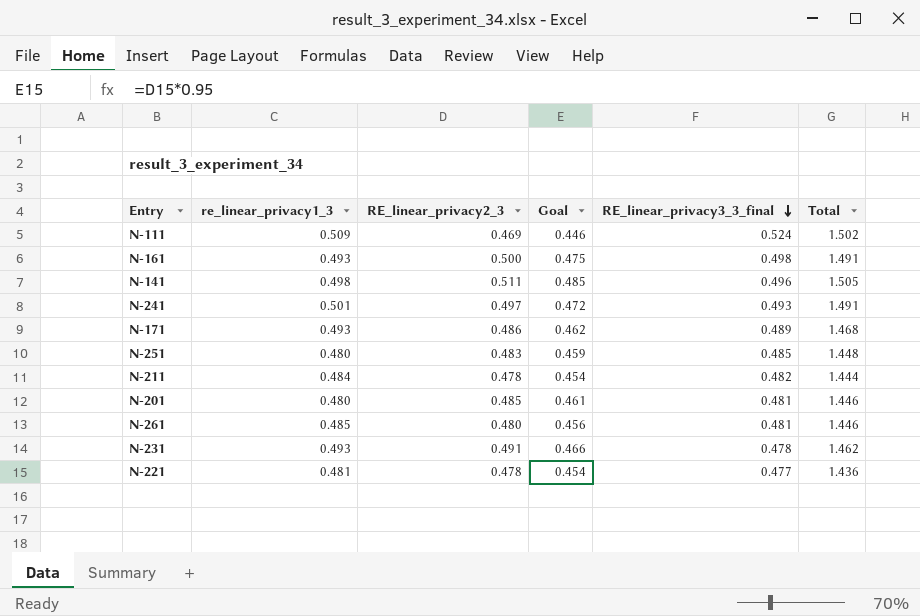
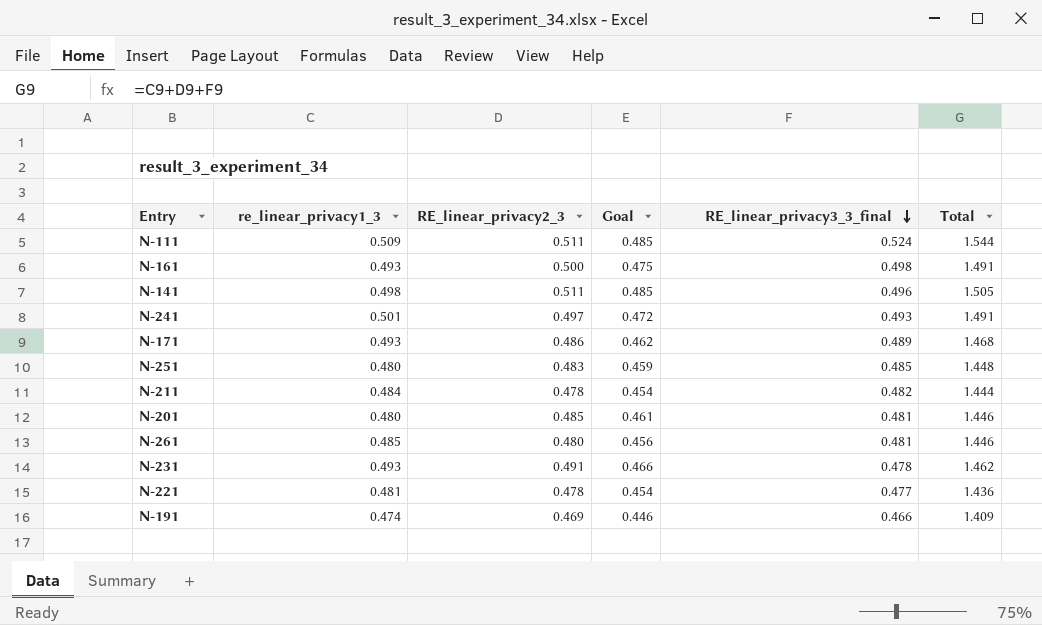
N-111 | RE_linear_privacy2_3: 0.469 -> 0.511
N-111 | Goal: 0.446 -> 0.485
N-111 | Total: 1.502 -> 1.544
row N-191: none -> 0.474 | 0.469 | 0.446 | 0.466 | 1.409

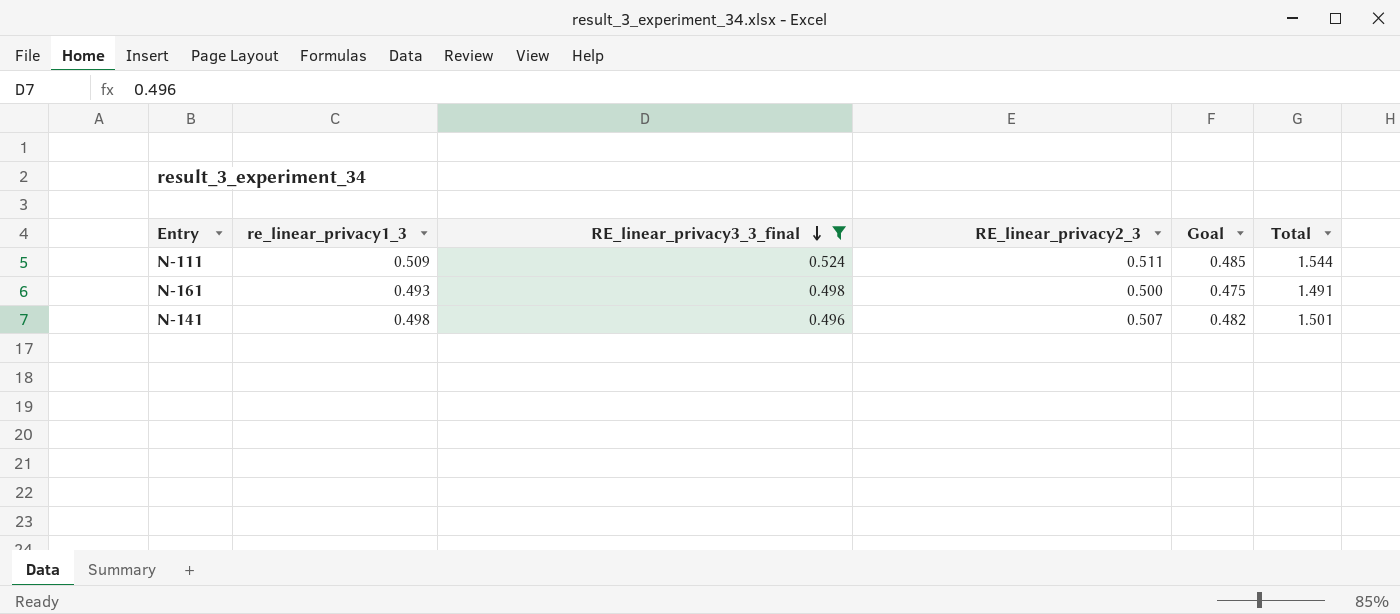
filter: none -> RE_linear_privacy3_3_final >= 0.496
column RE_linear_privacy3_3_final | position: 5 -> 3
N-141 | RE_linear_privacy2_3: 0.511 -> 0.507
N-141 | Goal: 0.485 -> 0.482
N-141 | Total: 1.505 -> 1.501

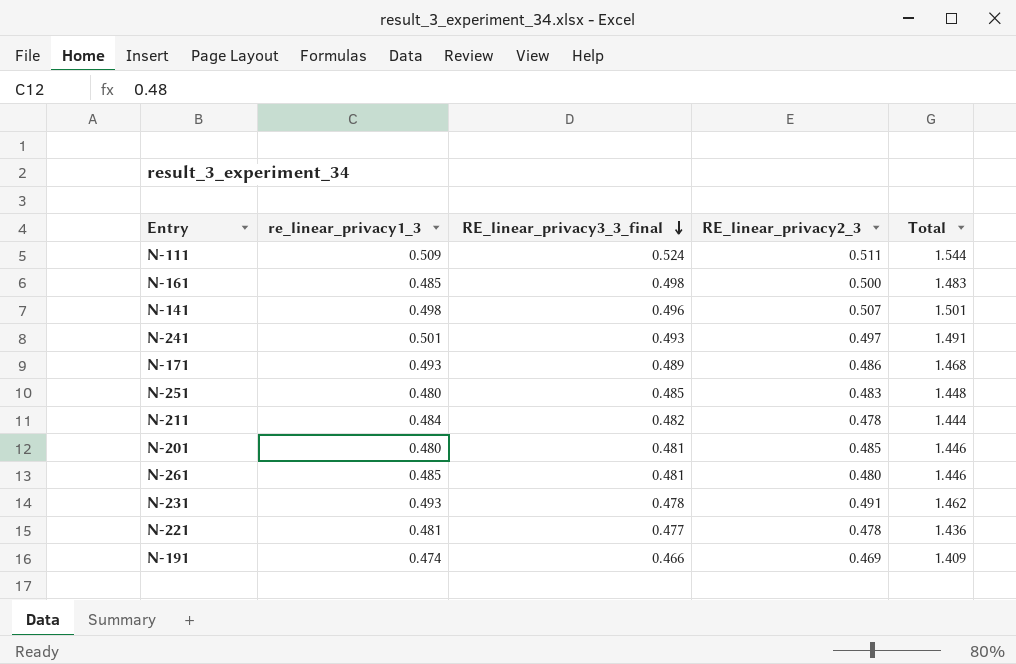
filter: RE_linear_privacy3_3_final >= 0.496 -> none
column Goal | formula: [RE_linear_privacy2_3] * 0.95 -> none
N-161 | re_linear_privacy1_3: 0.493 -> 0.485
N-161 | Total: 1.491 -> 1.483

